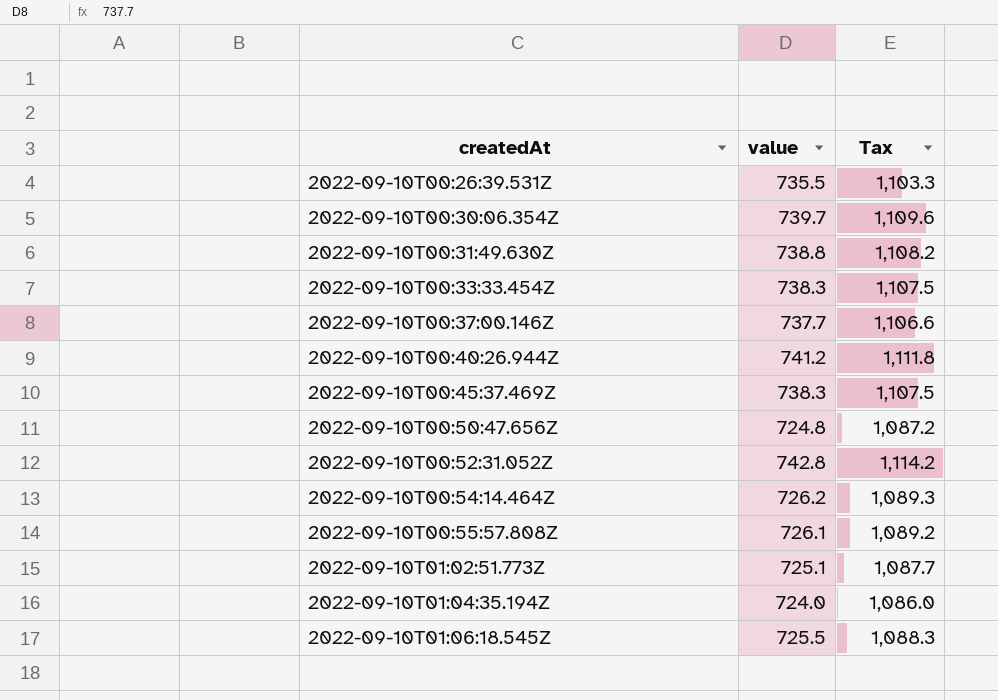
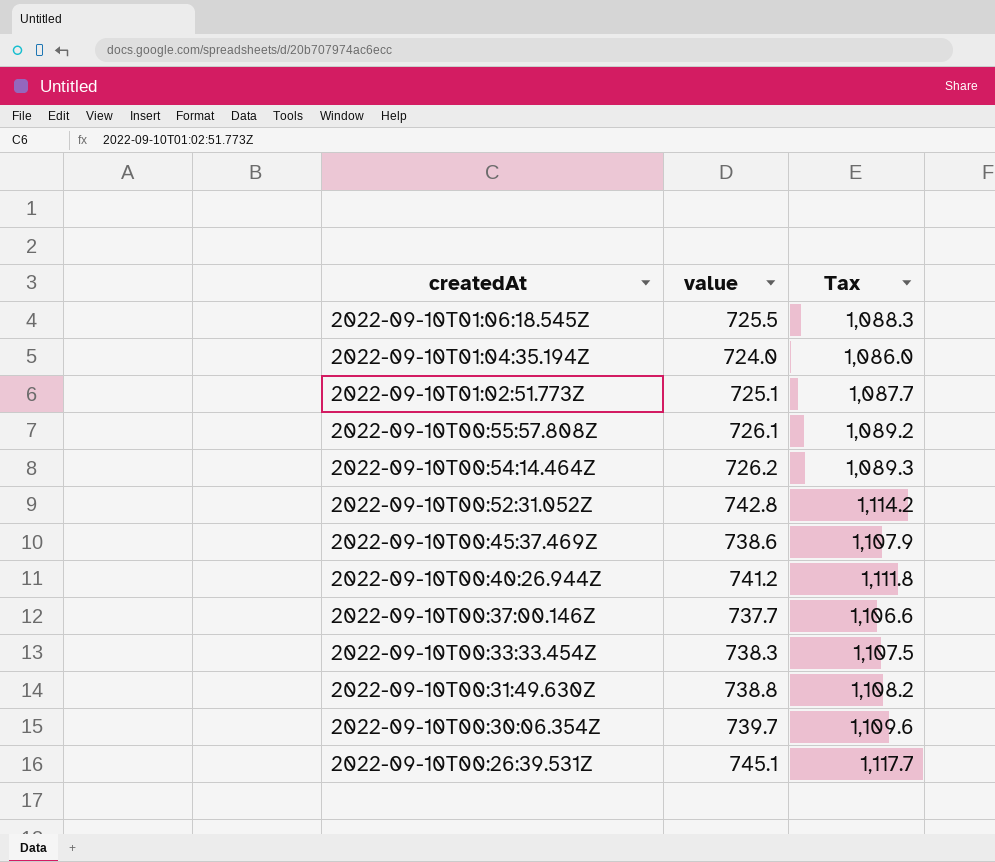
row order: createdAt ascending -> createdAt descending
row 2022-09-10T00:50:47.656Z: 724.8 | 1,087.2 -> none
2022-09-10T00:45:37.469Z | value: 738.3 -> 738.6
2022-09-10T00:45:37.469Z | Tax: 1,107.5 -> 1,107.9
2022-09-10T00:26:39.531Z | value: 735.5 -> 745.1
2022-09-10T00:26:39.531Z | Tax: 1,103.3 -> 1,117.7

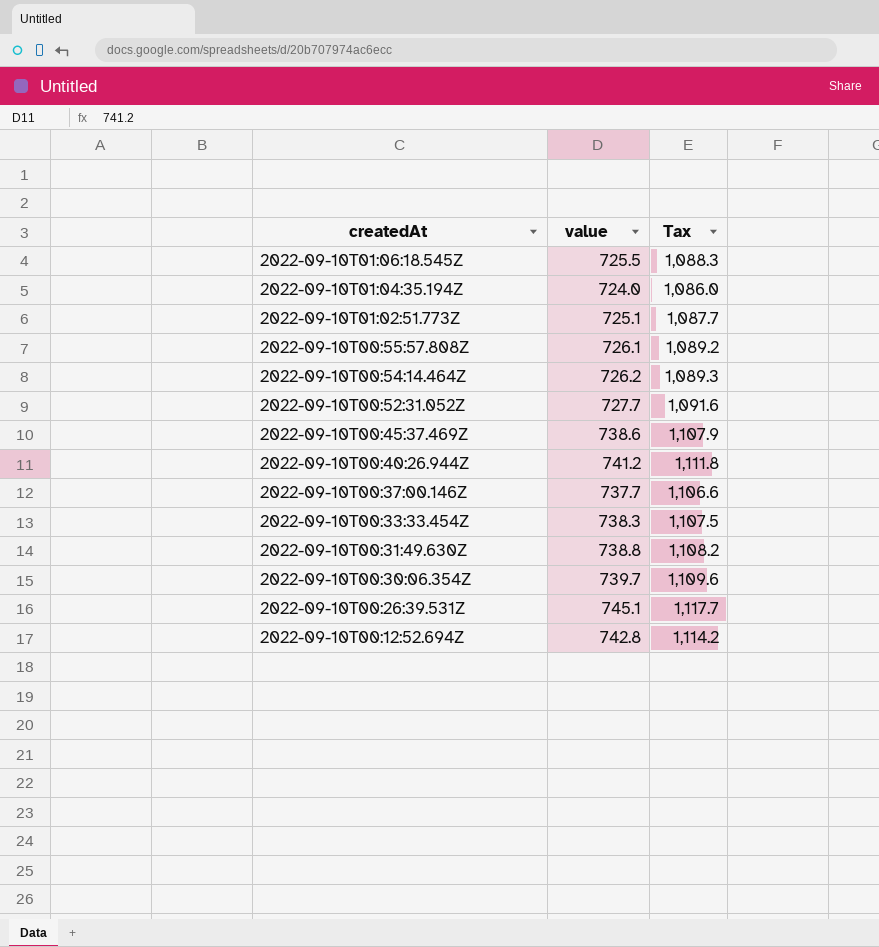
2022-09-10T00:52:31.052Z | value: 742.8 -> 727.7
2022-09-10T00:52:31.052Z | Tax: 1,114.2 -> 1,091.6
row 2022-09-10T00:12:52.694Z: none -> 742.8 | 1,114.2

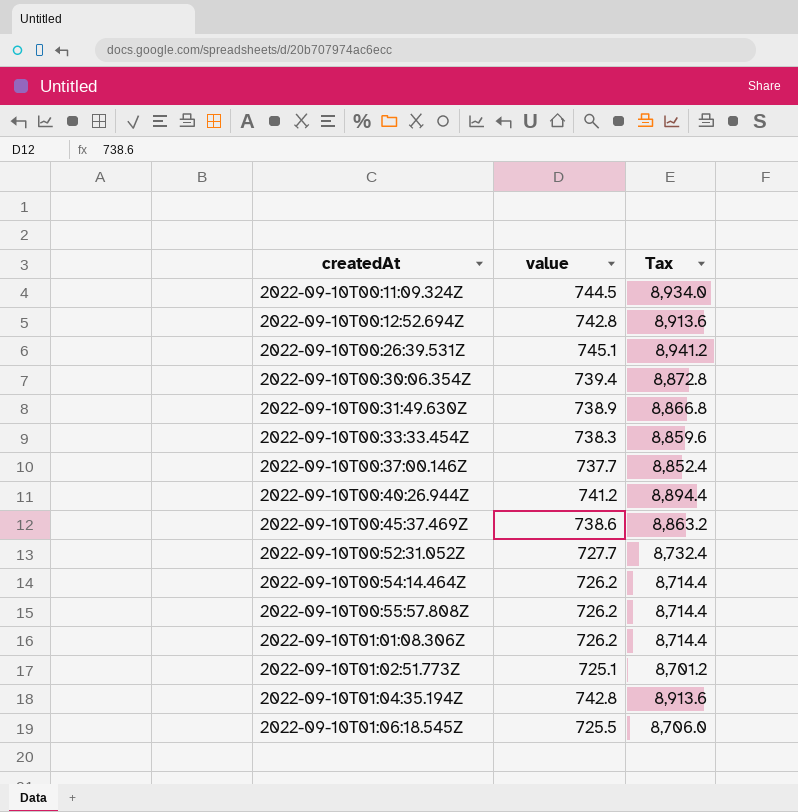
row order: createdAt descending -> createdAt ascending
column Tax | formula: [value] * 1.5 -> [value] * 12
row 2022-09-10T00:11:09.324Z: none -> 744.5 | 8,934.0
2022-09-10T00:30:06.354Z | value: 739.7 -> 739.4
2022-09-10T00:31:49.630Z | value: 738.8 -> 738.9
2022-09-10T00:55:57.808Z | value: 726.1 -> 726.2
row 2022-09-10T01:01:08.306Z: none -> 726.2 | 8,714.4
2022-09-10T01:04:35.194Z | value: 724.0 -> 742.8

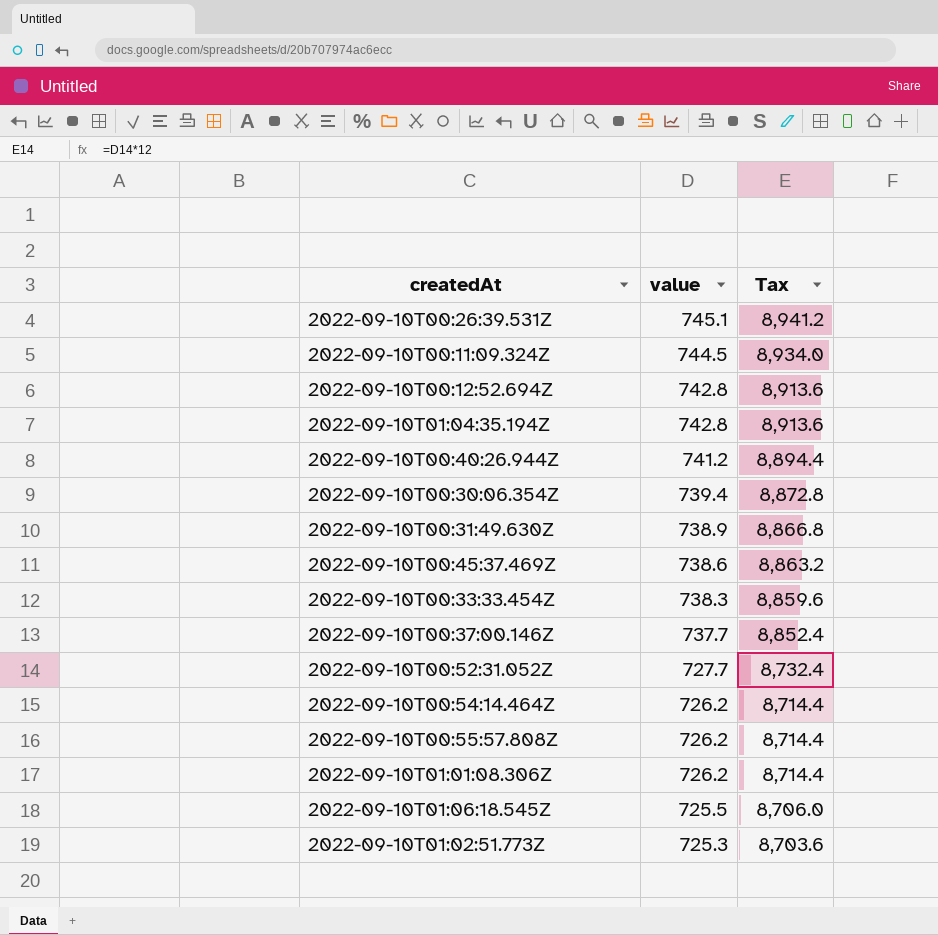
row order: createdAt ascending -> value descending
2022-09-10T01:02:51.773Z | value: 725.1 -> 725.3
2022-09-10T01:02:51.773Z | Tax: 8,701.2 -> 8,703.6

